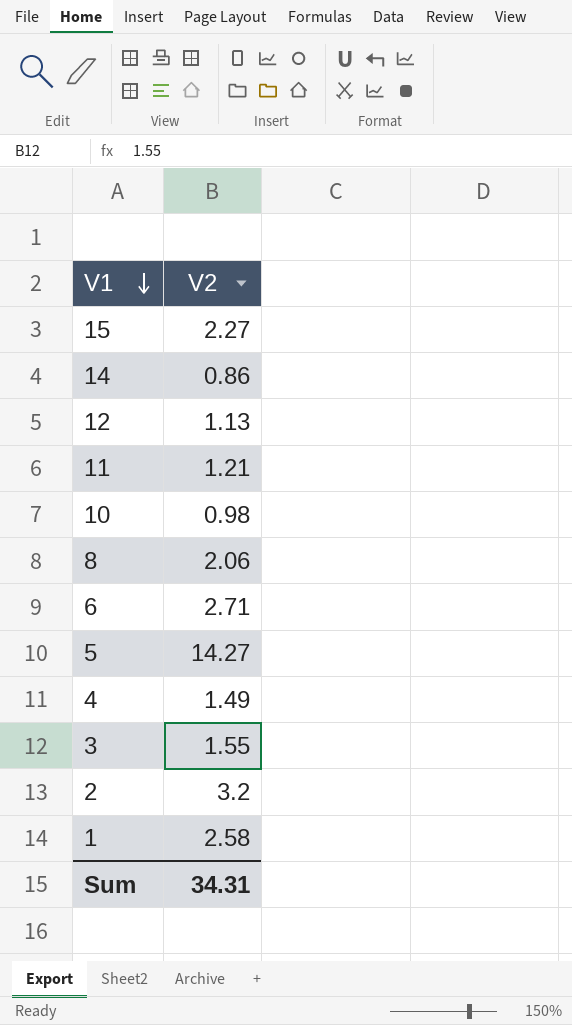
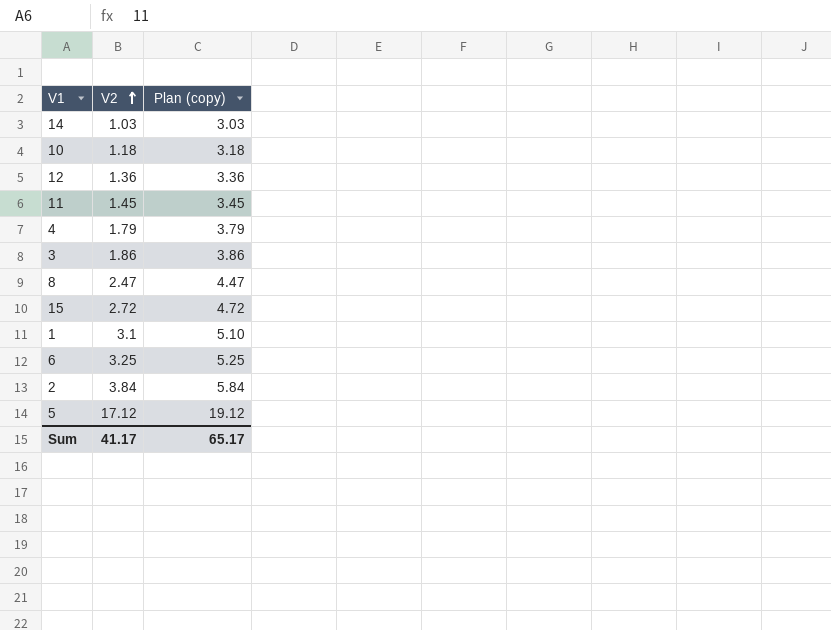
row order: V1 descending -> V2 ascending
column Plan (copy) | formula: none -> [V2] + 2
14 | V2: 0.86 -> 1.03
10 | V2: 0.98 -> 1.18
12 | V2: 1.13 -> 1.36
11 | V2: 1.21 -> 1.45
4 | V2: 1.49 -> 1.79
3 | V2: 1.55 -> 1.86
8 | V2: 2.06 -> 2.47
15 | V2: 2.27 -> 2.72
1 | V2: 2.58 -> 3.1
6 | V2: 2.71 -> 3.25
2 | V2: 3.2 -> 3.84
5 | V2: 14.27 -> 17.12
Sum | V2: 34.31 -> 41.17

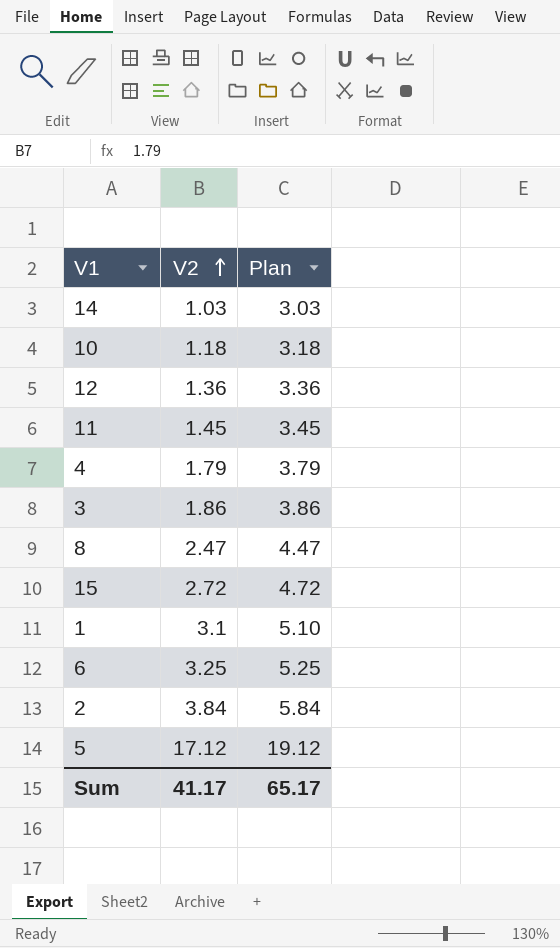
column name: Plan (copy) -> Plan

